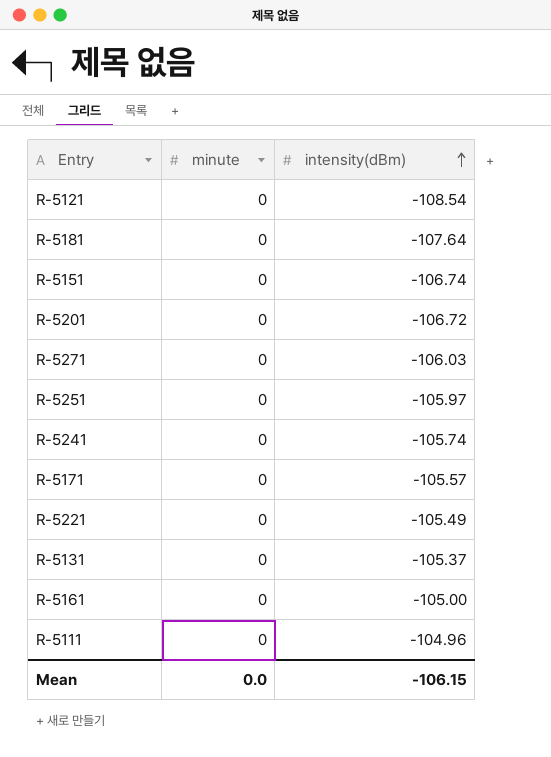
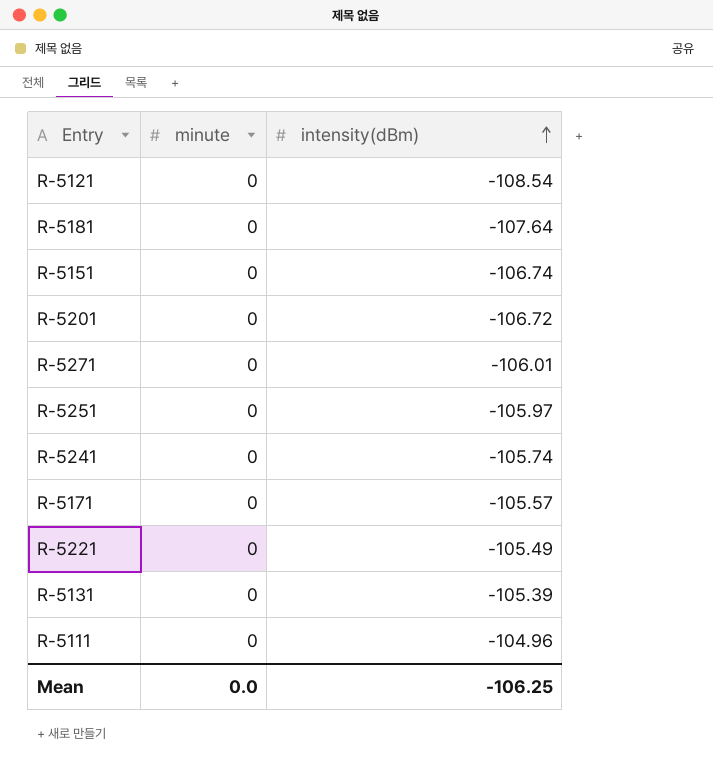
row R-5161: 0 | -105.00 -> none
R-5271 | intensity(dBm): -106.03 -> -106.01
R-5131 | intensity(dBm): -105.37 -> -105.39
Mean | intensity(dBm): -106.15 -> -106.25

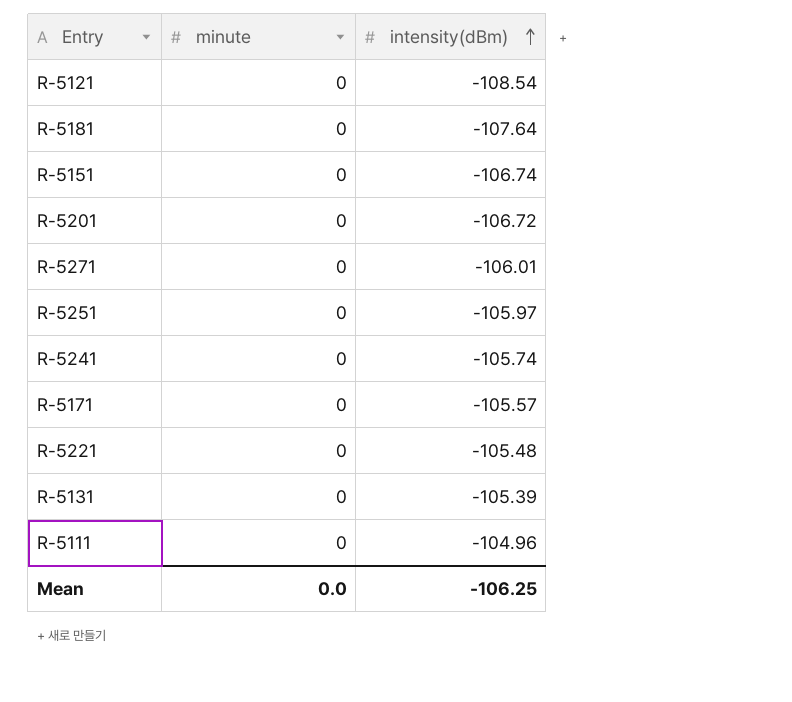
R-5221 | intensity(dBm): -105.49 -> -105.48

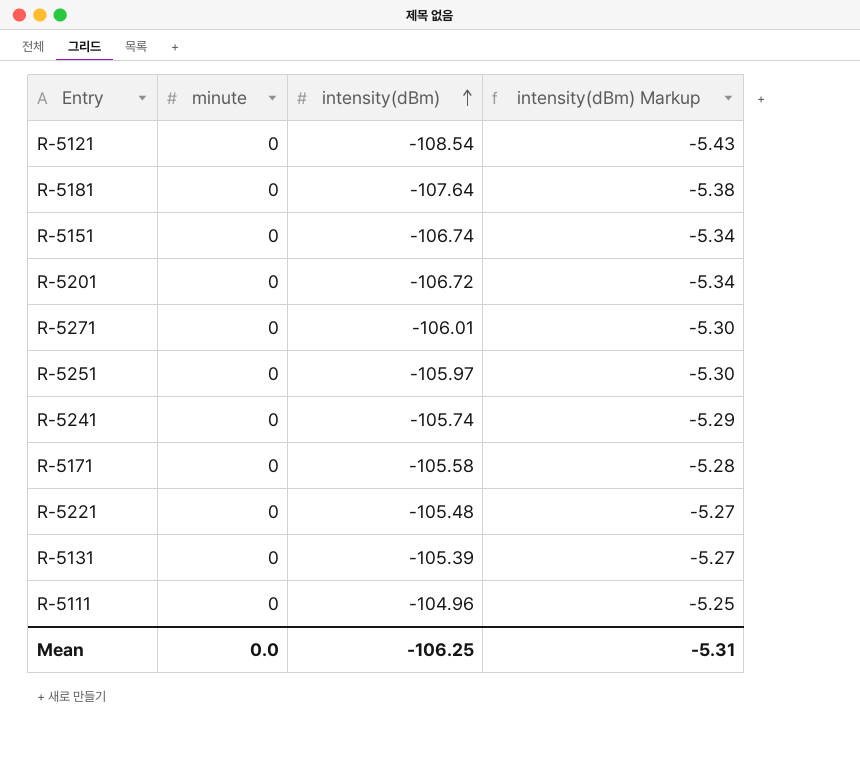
column intensity(dBm) Markup | formula: none -> [intensity(dBm)] * 0.05
R-5171 | intensity(dBm): -105.57 -> -105.58

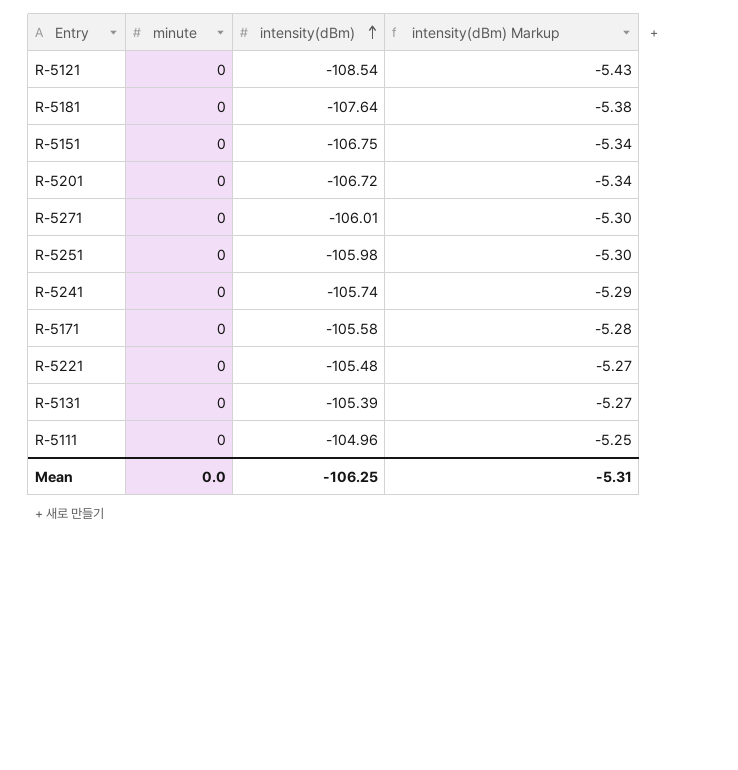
R-5151 | intensity(dBm): -106.74 -> -106.75
R-5251 | intensity(dBm): -105.97 -> -105.98

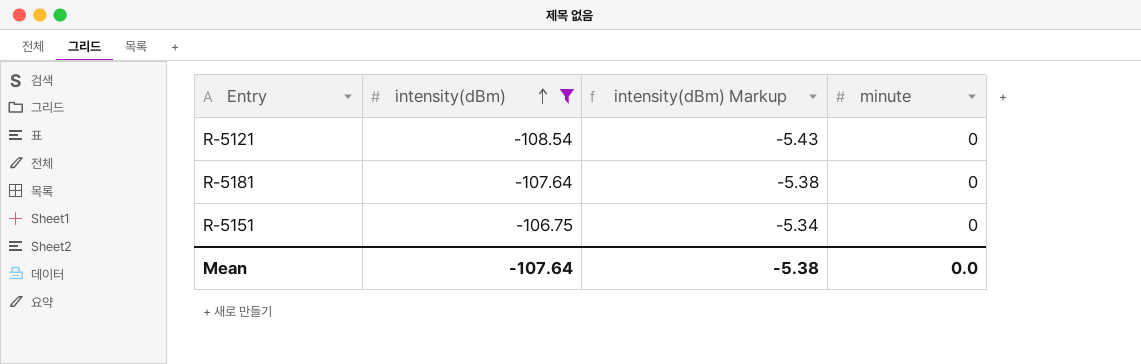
filter: none -> intensity(dBm) <= -106.75
column minute | position: 2 -> 4
Mean | intensity(dBm): -106.25 -> -107.64
Mean | intensity(dBm) Markup: -5.31 -> -5.38

